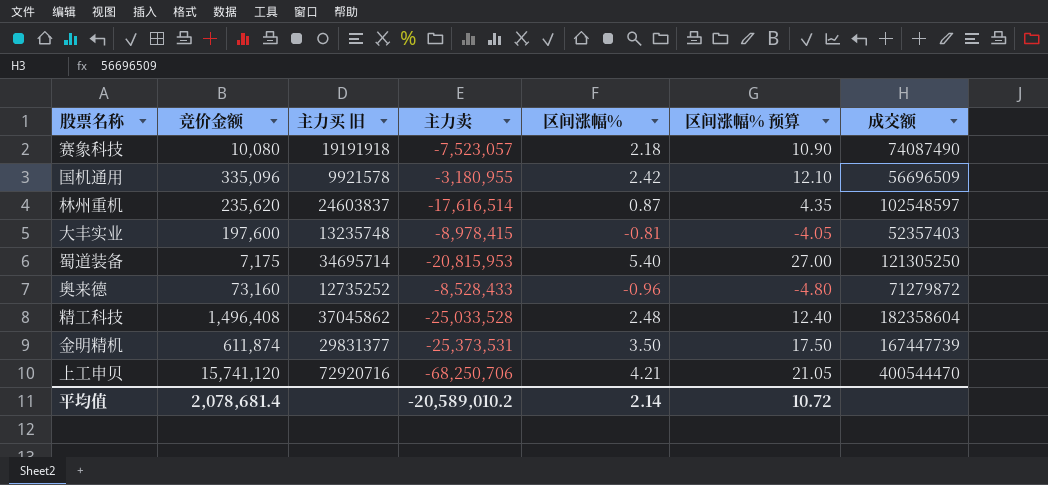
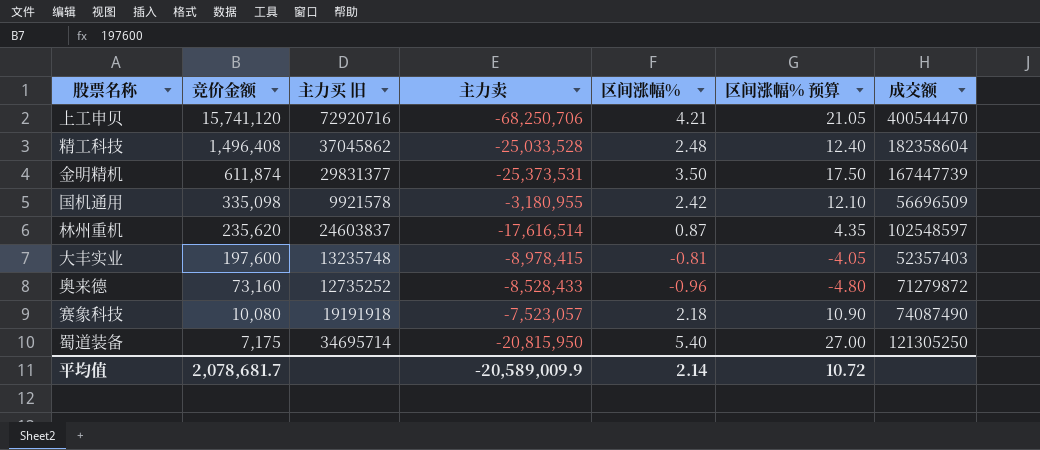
row order: none -> 竞价金额 descending
国机通用 | 竞价金额: 335,096 -> 335,098
蜀道装备 | 主力卖: -20,815,953 -> -20,815,950
平均值 | 竞价金额: 2,078,681.4 -> 2,078,681.7
平均值 | 主力卖: -20,589,010.2 -> -20,589,009.9

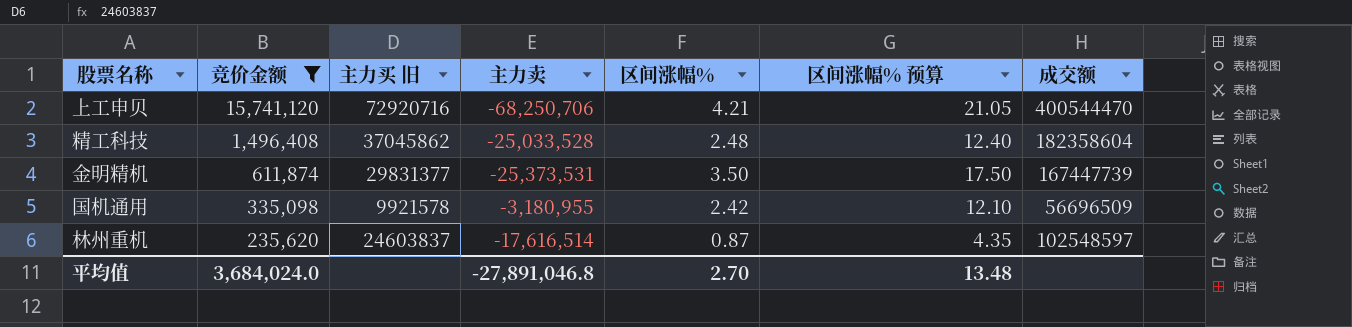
filter: none -> 竞价金额 >= 235,620
平均值 | 竞价金额: 2,078,681.7 -> 3,684,024.0
平均值 | 主力卖: -20,589,009.9 -> -27,891,046.8
平均值 | 区间涨幅%: 2.14 -> 2.70
平均值 | 区间涨幅% 预算: 10.72 -> 13.48

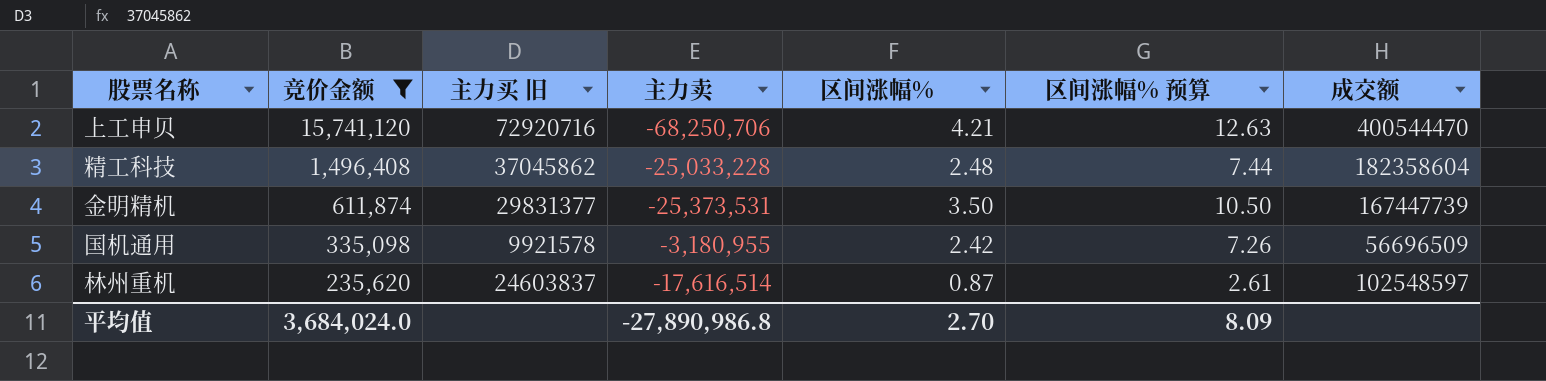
column 区间涨幅% 预算 | formula: [区间涨幅%] * 5 -> [区间涨幅%] * 3
精工科技 | 主力卖: -25,033,528 -> -25,033,228
平均值 | 主力卖: -27,891,046.8 -> -27,890,986.8
平均值 | 区间涨幅% 预算: 13.48 -> 8.09

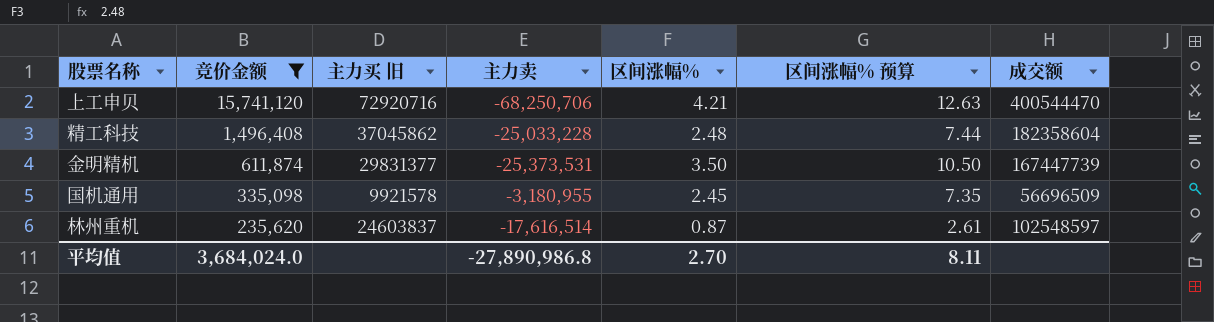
国机通用 | 区间涨幅%: 2.42 -> 2.45
国机通用 | 区间涨幅% 预算: 7.26 -> 7.35
平均值 | 区间涨幅% 预算: 8.09 -> 8.11

